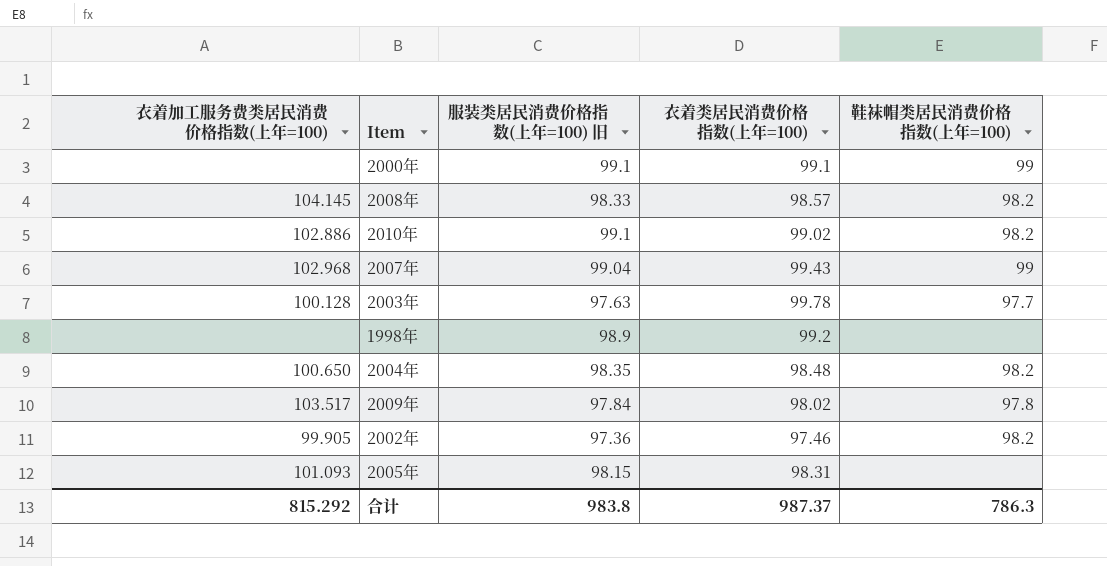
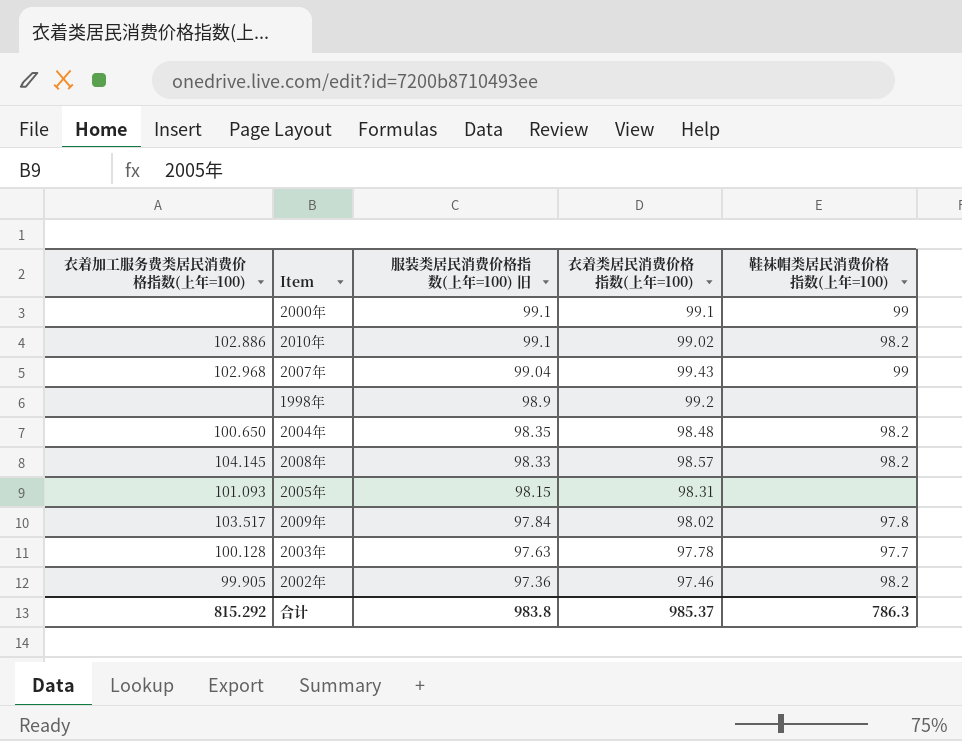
row order: none -> 服装类居民消费价格指数(上年=100) 旧 descending
2003年 | 衣着类居民消费价格指数(上年=100): 99.78 -> 97.78
合计 | 衣着类居民消费价格指数(上年=100): 987.37 -> 985.37

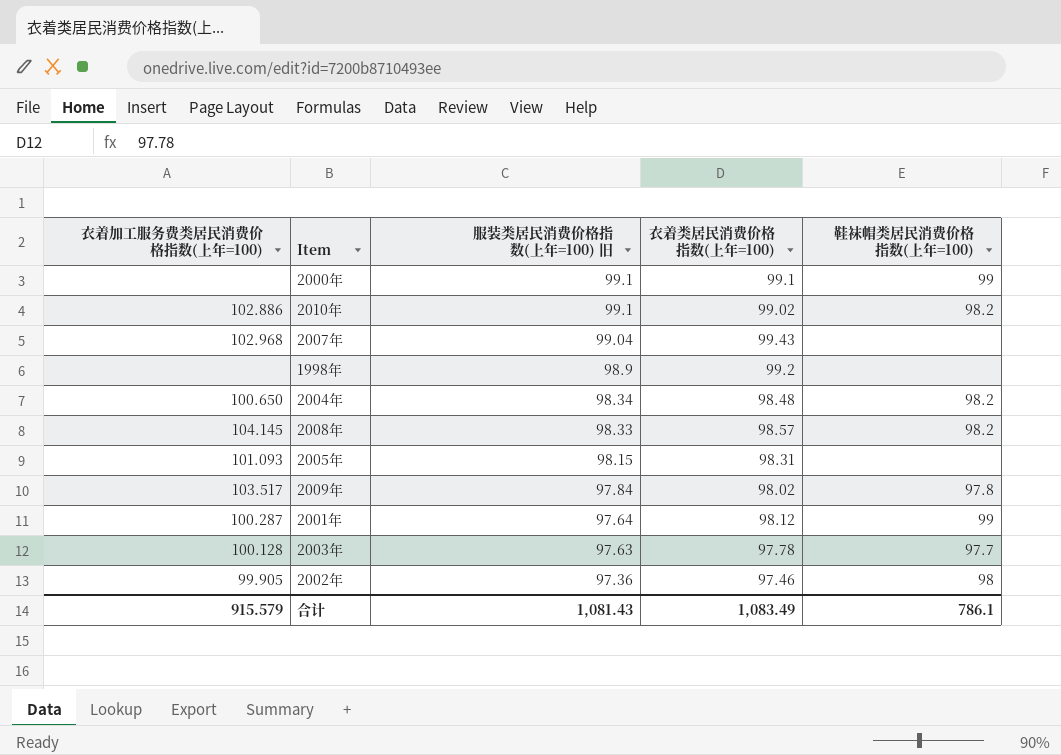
2007年 | 鞋袜帽类居民消费价格指数(上年=100): 99 -> none
2004年 | 服装类居民消费价格指数(上年=100) 旧: 98.35 -> 98.34
row 2001年: none -> 100.287 | 97.64 | 98.12 | 99
2002年 | 鞋袜帽类居民消费价格指数(上年=100): 98.2 -> 98
合计 | 衣着加工服务费类居民消费价格指数(上年=100): 815.292 -> 915.579
合计 | 服装类居民消费价格指数(上年=100) 旧: 983.8 -> 1,081.43
合计 | 衣着类居民消费价格指数(上年=100): 985.37 -> 1,083.49
合计 | 鞋袜帽类居民消费价格指数(上年=100): 786.3 -> 786.1

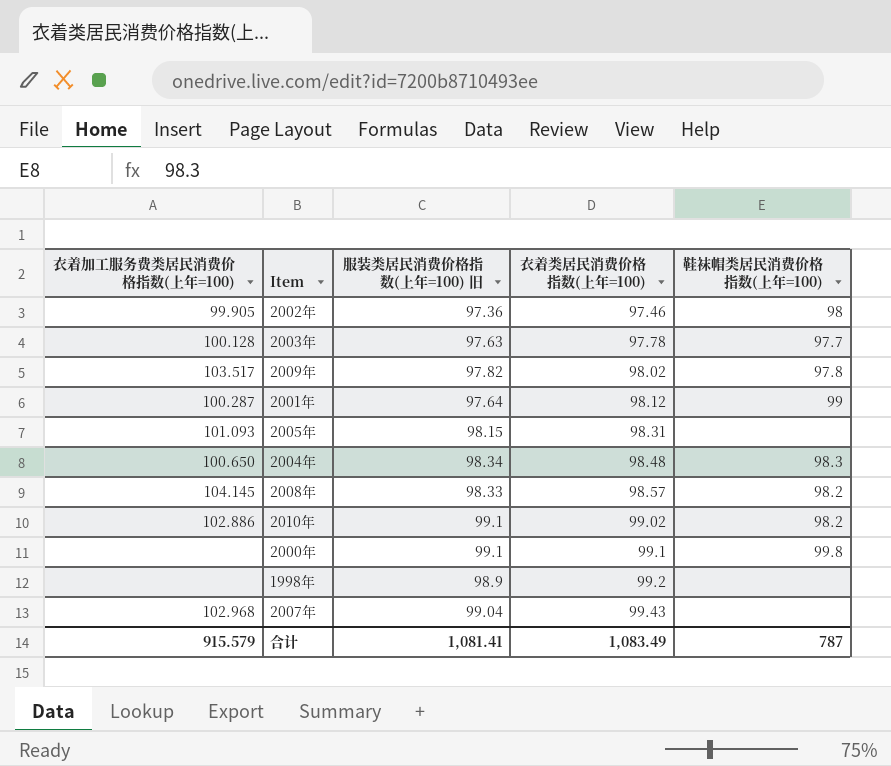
row order: 服装类居民消费价格指数(上年=100) 旧 descending -> 衣着类居民消费价格指数(上年=100) ascending
2009年 | 服装类居民消费价格指数(上年=100) 旧: 97.84 -> 97.82
2004年 | 鞋袜帽类居民消费价格指数(上年=100): 98.2 -> 98.3
2000年 | 鞋袜帽类居民消费价格指数(上年=100): 99 -> 99.8
合计 | 服装类居民消费价格指数(上年=100) 旧: 1,081.43 -> 1,081.41
合计 | 鞋袜帽类居民消费价格指数(上年=100): 786.1 -> 787

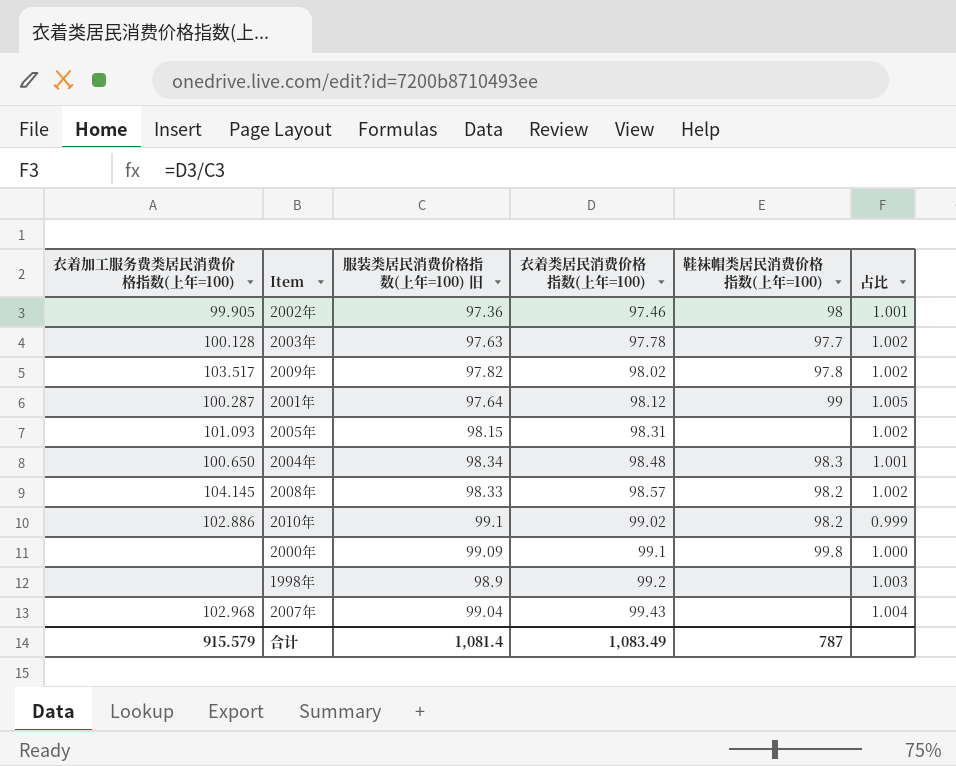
column 占比 | formula: none -> [衣着类居民消费价格指数(上年=100)] / [服装类居民消费价格指数(上年=100) 旧]
2000年 | 服装类居民消费价格指数(上年=100) 旧: 99.1 -> 99.09
合计 | 服装类居民消费价格指数(上年=100) 旧: 1,081.41 -> 1,081.4

